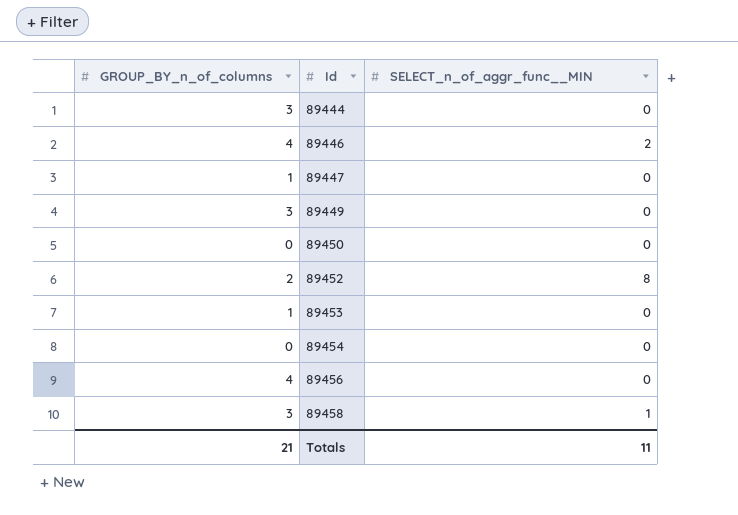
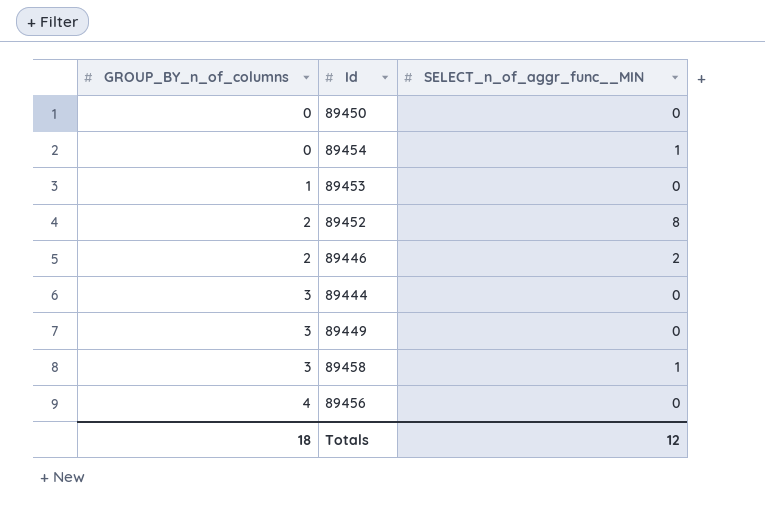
row order: Id ascending -> GROUP_BY_n_of_columns ascending
row 89447: 1 | 0 -> none
89454 | SELECT_n_of_aggr_func__MIN: 0 -> 1
89446 | GROUP_BY_n_of_columns: 4 -> 2
Totals | GROUP_BY_n_of_columns: 21 -> 18
Totals | SELECT_n_of_aggr_func__MIN: 11 -> 12

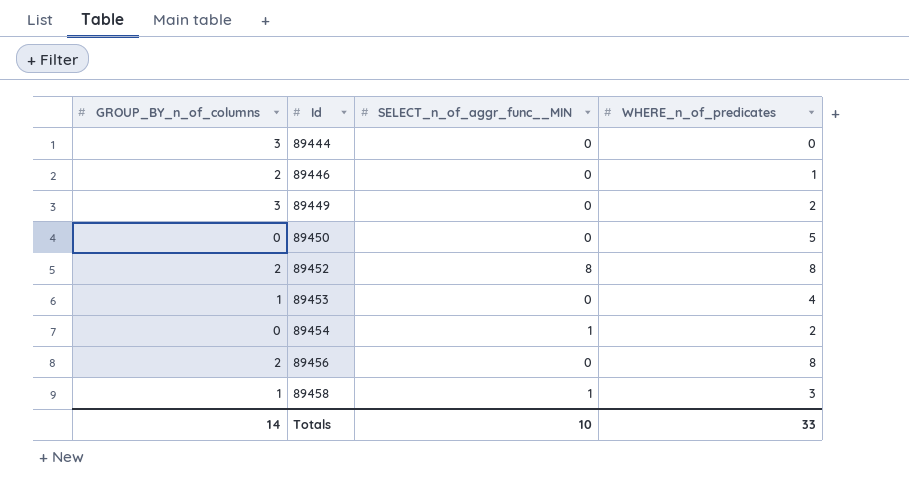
row order: GROUP_BY_n_of_columns ascending -> Id ascending
column WHERE_n_of_predicates | position: none -> 4
89446 | SELECT_n_of_aggr_func__MIN: 2 -> 0
89456 | GROUP_BY_n_of_columns: 4 -> 2
89458 | GROUP_BY_n_of_columns: 3 -> 1
Totals | GROUP_BY_n_of_columns: 18 -> 14
Totals | SELECT_n_of_aggr_func__MIN: 12 -> 10

